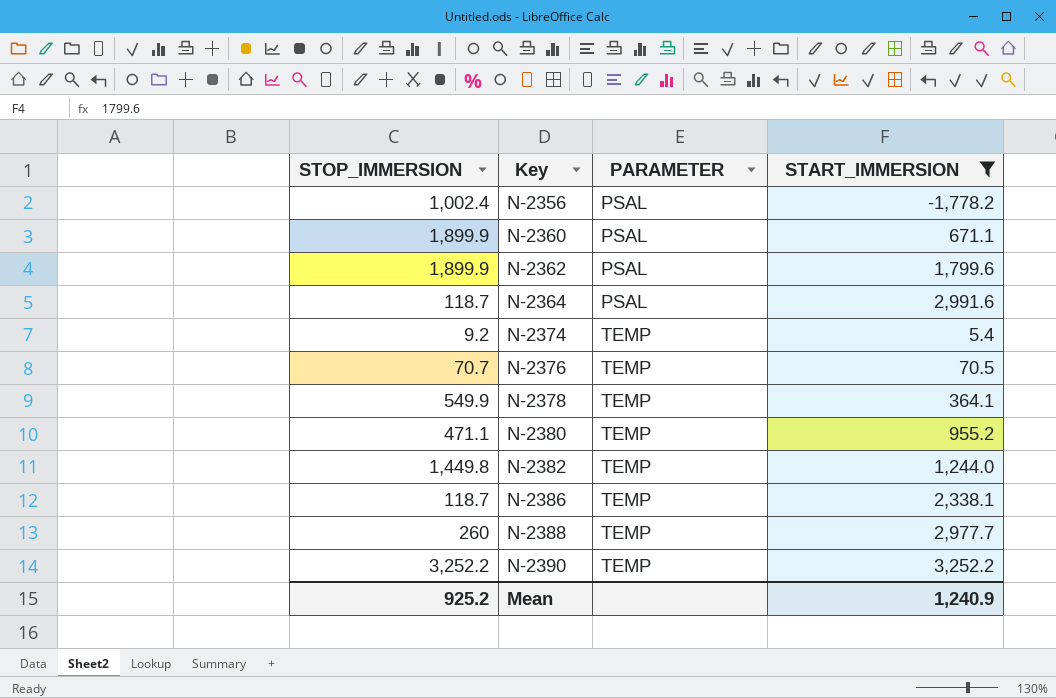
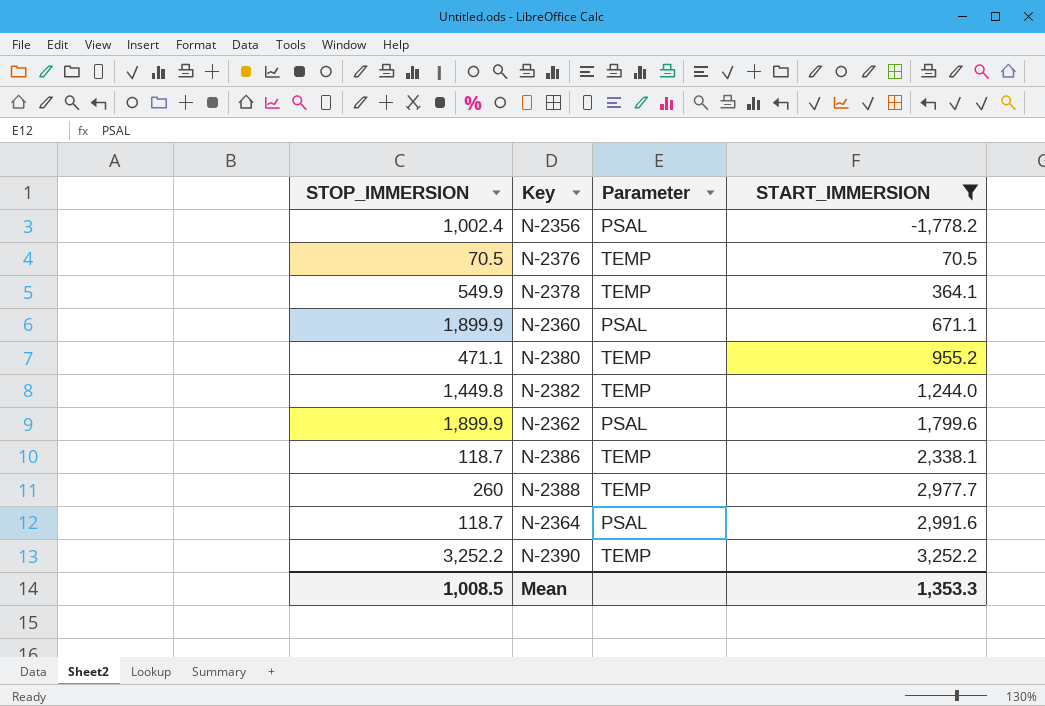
row order: Key ascending -> START_IMMERSION ascending
column name: PARAMETER -> Parameter
row N-2374: 9.2 | TEMP | 5.4 -> none
N-2376 | STOP_IMMERSION: 70.7 -> 70.5
Mean | STOP_IMMERSION: 925.2 -> 1,008.5
Mean | START_IMMERSION: 1,240.9 -> 1,353.3

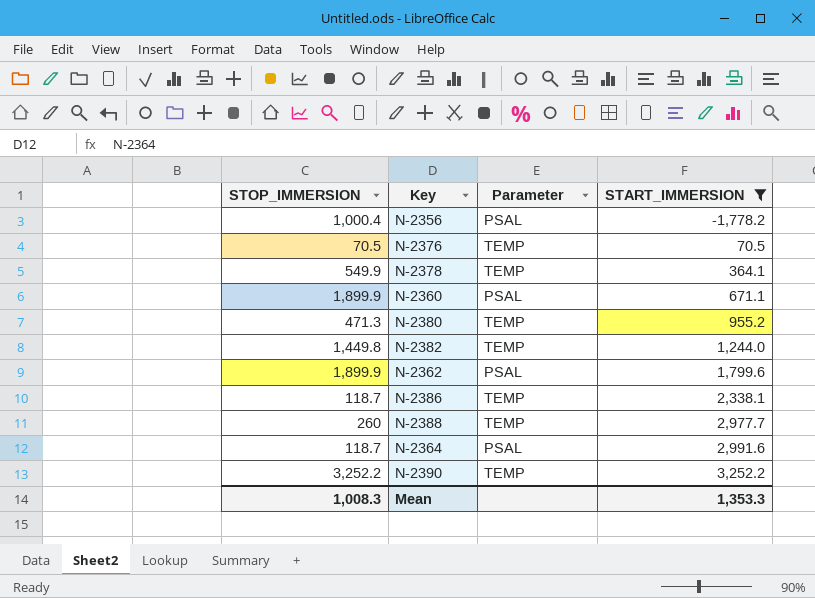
N-2356 | STOP_IMMERSION: 1,002.4 -> 1,000.4
N-2380 | STOP_IMMERSION: 471.1 -> 471.3
Mean | STOP_IMMERSION: 1,008.5 -> 1,008.3

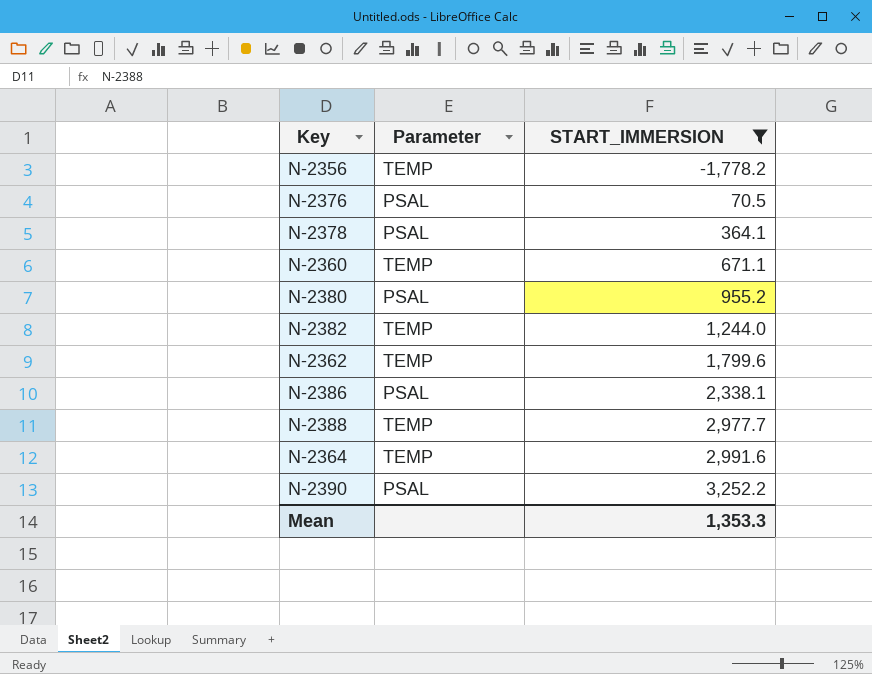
column STOP_IMMERSION | position: 1 -> none
N-2356 | Parameter: PSAL -> TEMP
N-2376 | Parameter: TEMP -> PSAL
N-2378 | Parameter: TEMP -> PSAL
N-2360 | Parameter: PSAL -> TEMP
N-2380 | Parameter: TEMP -> PSAL
N-2362 | Parameter: PSAL -> TEMP
N-2386 | Parameter: TEMP -> PSAL
N-2364 | Parameter: PSAL -> TEMP
N-2390 | Parameter: TEMP -> PSAL

